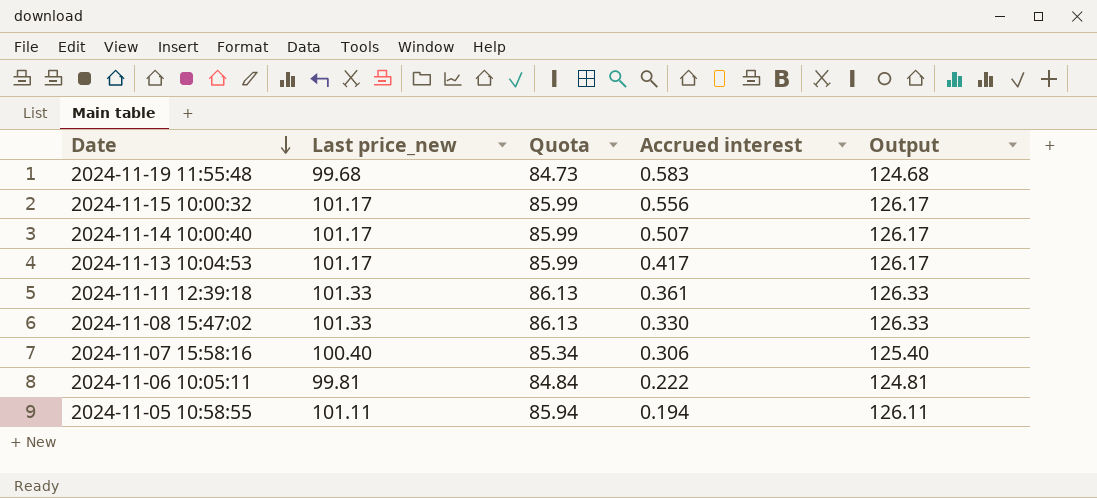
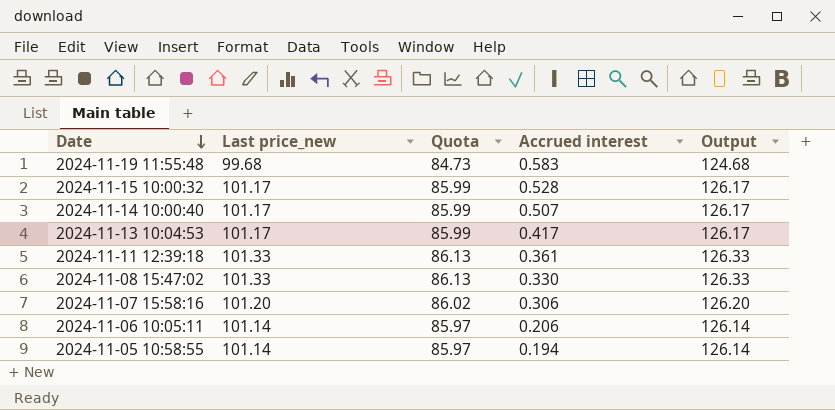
2024-11-15 10:00:32 | Accrued interest: 0.556 -> 0.528
2024-11-07 15:58:16 | Last price_new: 100.40 -> 101.20
2024-11-07 15:58:16 | Quota: 85.34 -> 86.02
2024-11-07 15:58:16 | Output: 125.40 -> 126.20
2024-11-06 10:05:11 | Last price_new: 99.81 -> 101.14
2024-11-06 10:05:11 | Quota: 84.84 -> 85.97
2024-11-06 10:05:11 | Accrued interest: 0.222 -> 0.206
2024-11-06 10:05:11 | Output: 124.81 -> 126.14
2024-11-05 10:58:55 | Last price_new: 101.11 -> 101.14
2024-11-05 10:58:55 | Quota: 85.94 -> 85.97
2024-11-05 10:58:55 | Output: 126.11 -> 126.14

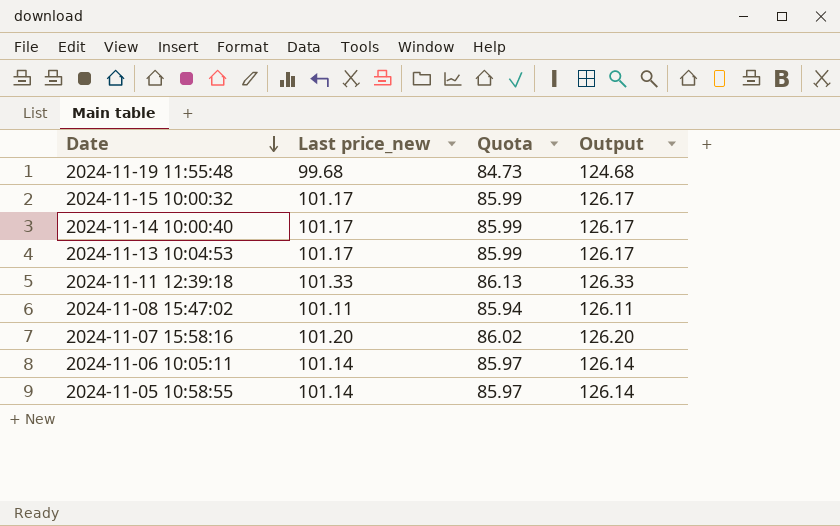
column Accrued interest | position: 4 -> none
2024-11-08 15:47:02 | Last price_new: 101.33 -> 101.11
2024-11-08 15:47:02 | Quota: 86.13 -> 85.94
2024-11-08 15:47:02 | Output: 126.33 -> 126.11

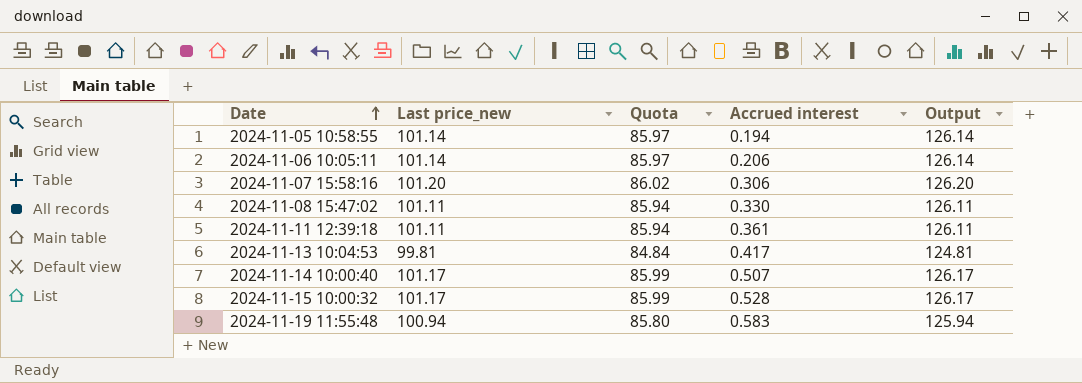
row order: Date descending -> Date ascending
column Accrued interest | position: none -> 4
2024-11-11 12:39:18 | Last price_new: 101.33 -> 101.11
2024-11-11 12:39:18 | Quota: 86.13 -> 85.94
2024-11-11 12:39:18 | Output: 126.33 -> 126.11
2024-11-13 10:04:53 | Last price_new: 101.17 -> 99.81
2024-11-13 10:04:53 | Quota: 85.99 -> 84.84
2024-11-13 10:04:53 | Output: 126.17 -> 124.81
2024-11-19 11:55:48 | Last price_new: 99.68 -> 100.94
2024-11-19 11:55:48 | Quota: 84.73 -> 85.80
2024-11-19 11:55:48 | Output: 124.68 -> 125.94

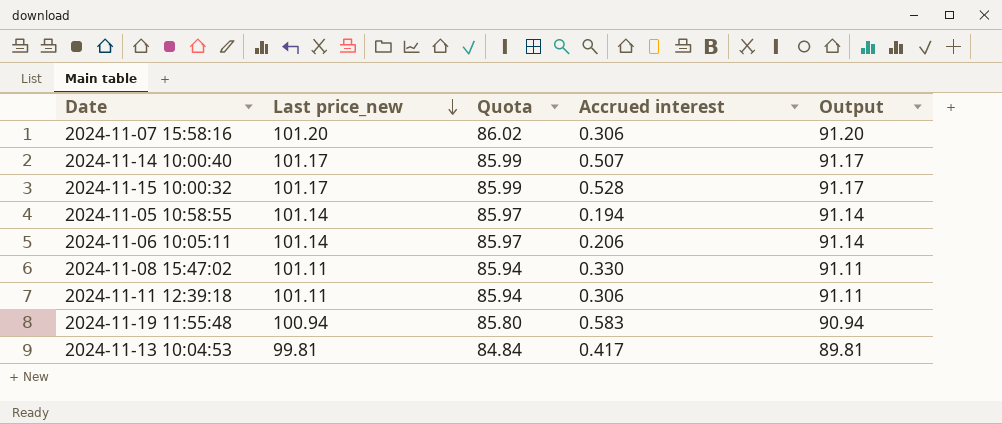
row order: Date ascending -> Last price_new descending
column Output | formula: [Last price_new] + 25 -> [Last price_new] - 10
2024-11-11 12:39:18 | Accrued interest: 0.361 -> 0.306

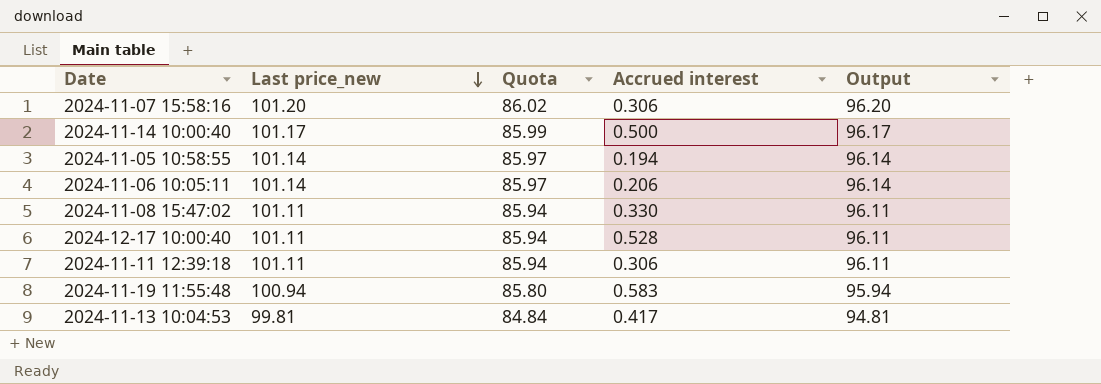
column Output | formula: [Last price_new] - 10 -> [Last price_new] - 5
row 2024-11-15 10:00:32: 101.17 | 85.99 | 0.528 | 91.17 -> none
2024-11-14 10:00:40 | Accrued interest: 0.507 -> 0.500
row 2024-12-17 10:00:40: none -> 101.11 | 85.94 | 0.528 | 96.11

